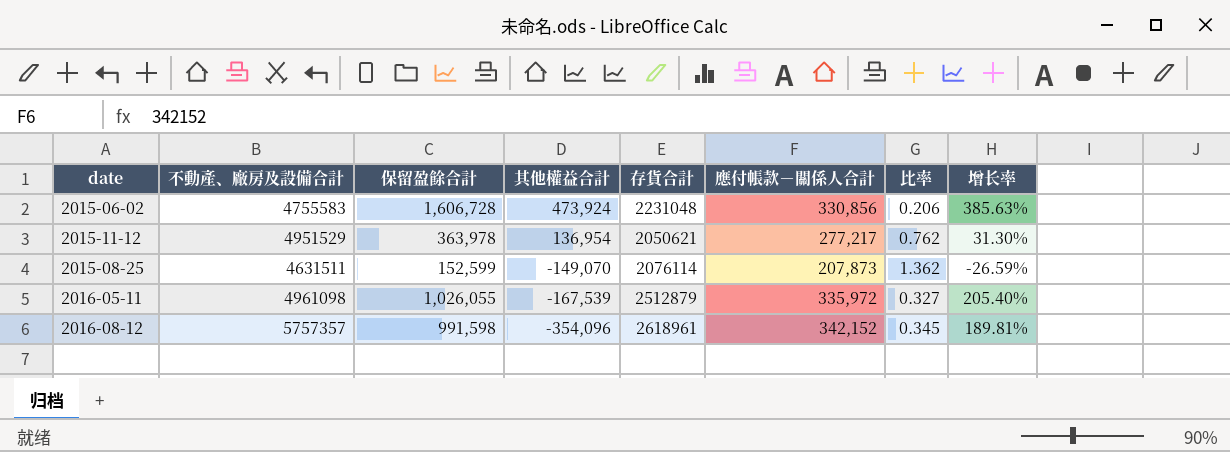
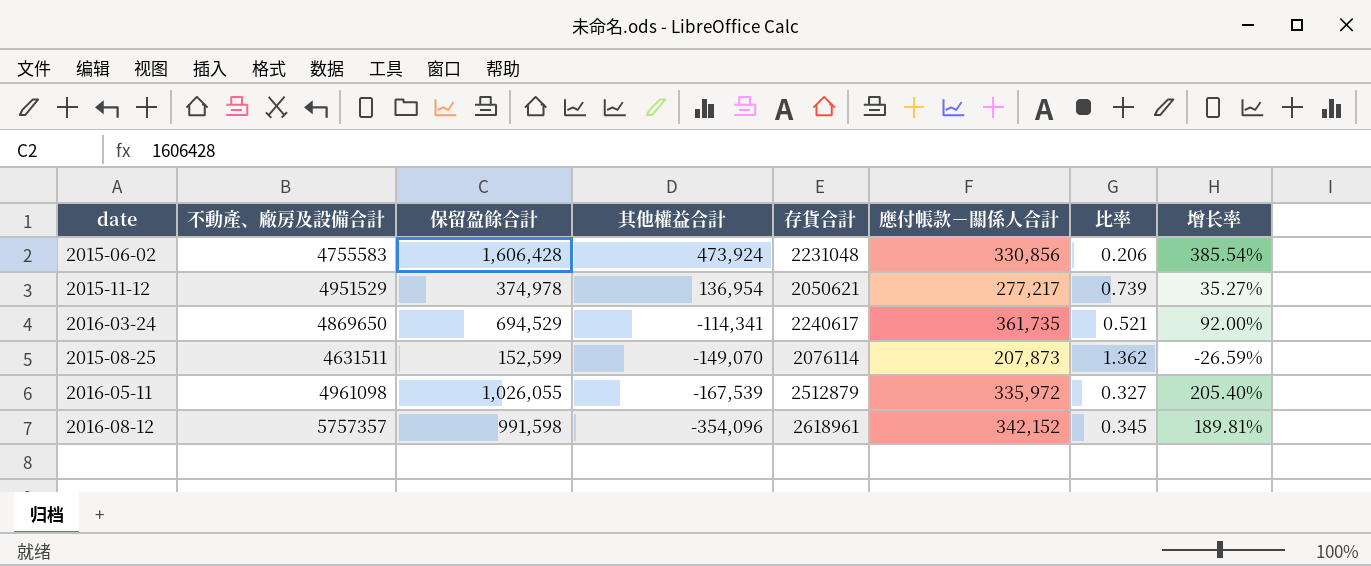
2015-06-02 | 保留盈餘合計: 1,606,728 -> 1,606,428
2015-06-02 | 增长率: 385.63% -> 385.54%
2015-11-12 | 保留盈餘合計: 363,978 -> 374,978
2015-11-12 | 比率: 0.762 -> 0.739
2015-11-12 | 增长率: 31.30% -> 35.27%
row 2016-03-24: none -> 4869650 | 694,529 | -114,341 | 2240617 | 361,735 | 0.521 | 92.00%

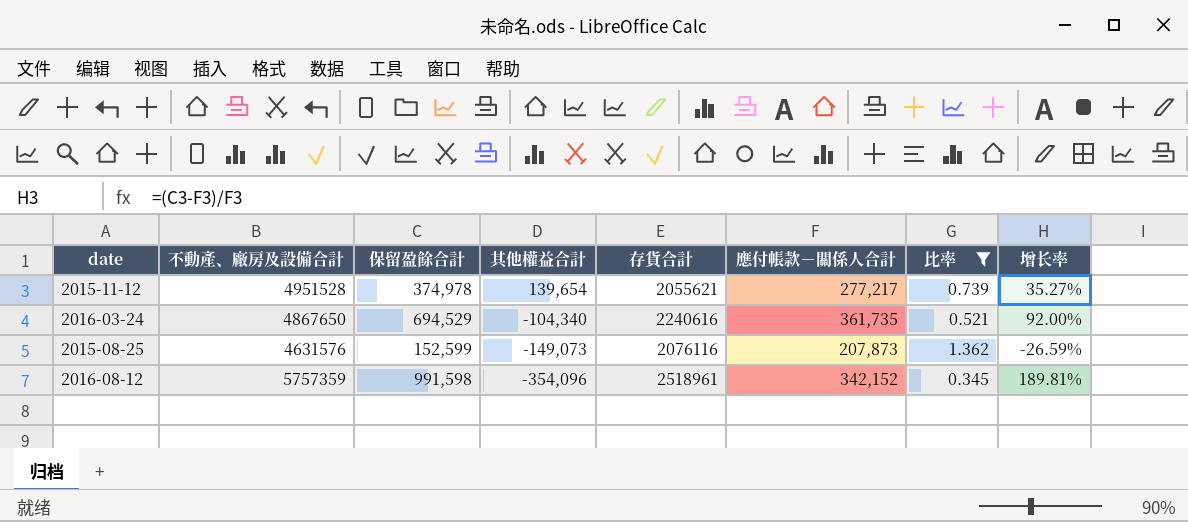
filter: none -> 比率 >= 0.345
2015-11-12 | 不動產、廠房及設備合計: 4951529 -> 4951528
2015-11-12 | 其他權益合計: 136,954 -> 139,654
2015-11-12 | 存貨合計: 2050621 -> 2055621
2016-03-24 | 不動產、廠房及設備合計: 4869650 -> 4867650
2016-03-24 | 其他權益合計: -114,341 -> -104,340
2016-03-24 | 存貨合計: 2240617 -> 2240616
2015-08-25 | 不動產、廠房及設備合計: 4631511 -> 4631576
2015-08-25 | 其他權益合計: -149,070 -> -149,073
2015-08-25 | 存貨合計: 2076114 -> 2076116
2016-08-12 | 不動產、廠房及設備合計: 5757357 -> 5757359
2016-08-12 | 存貨合計: 2618961 -> 2518961

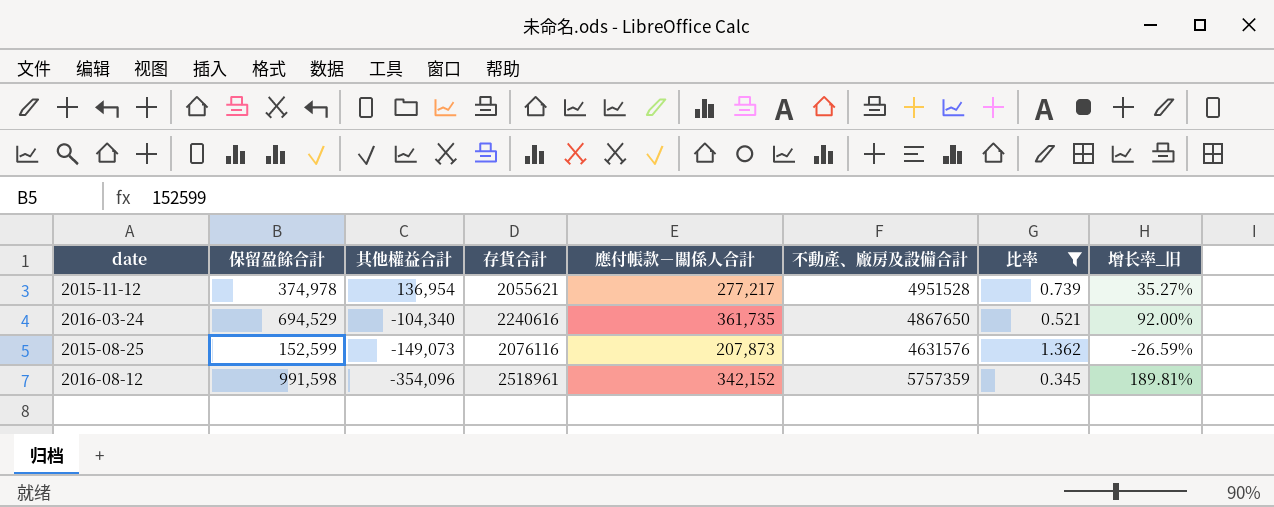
column 不動產、廠房及設備合計 | position: 2 -> 6
column name: 增长率 -> 增长率_旧
2015-11-12 | 其他權益合計: 139,654 -> 136,954

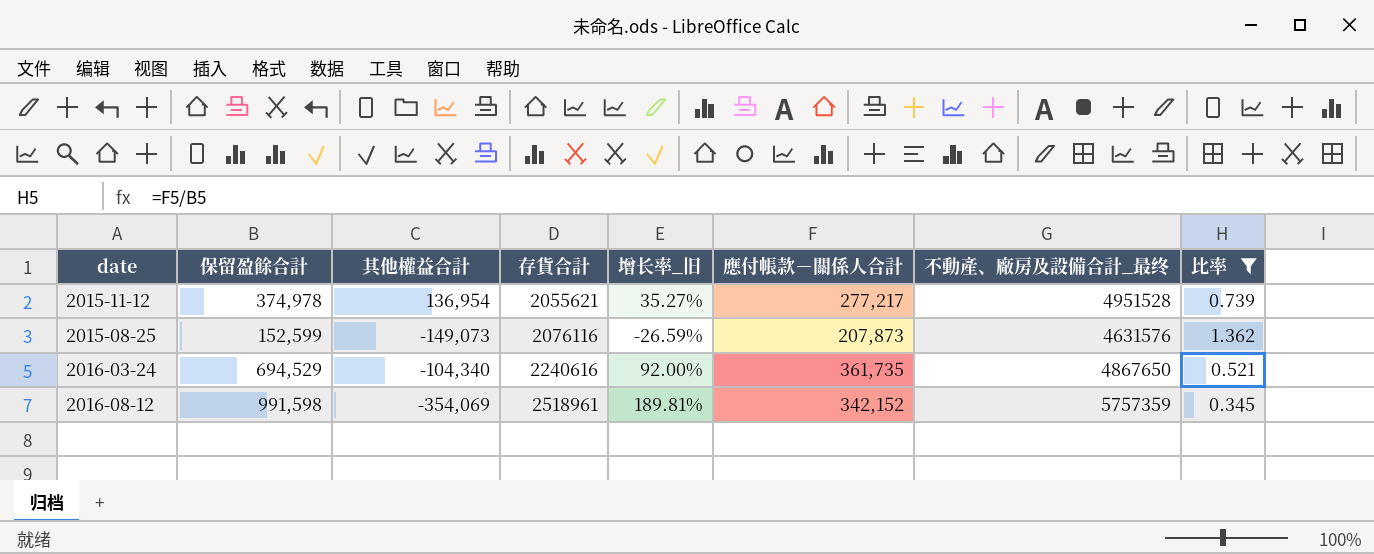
row order: 其他權益合計 descending -> 存貨合計 ascending
column 增长率_旧 | position: 8 -> 5
column name: 不動產、廠房及設備合計 -> 不動產、廠房及設備合計_最终
2016-08-12 | 其他權益合計: -354,096 -> -354,069

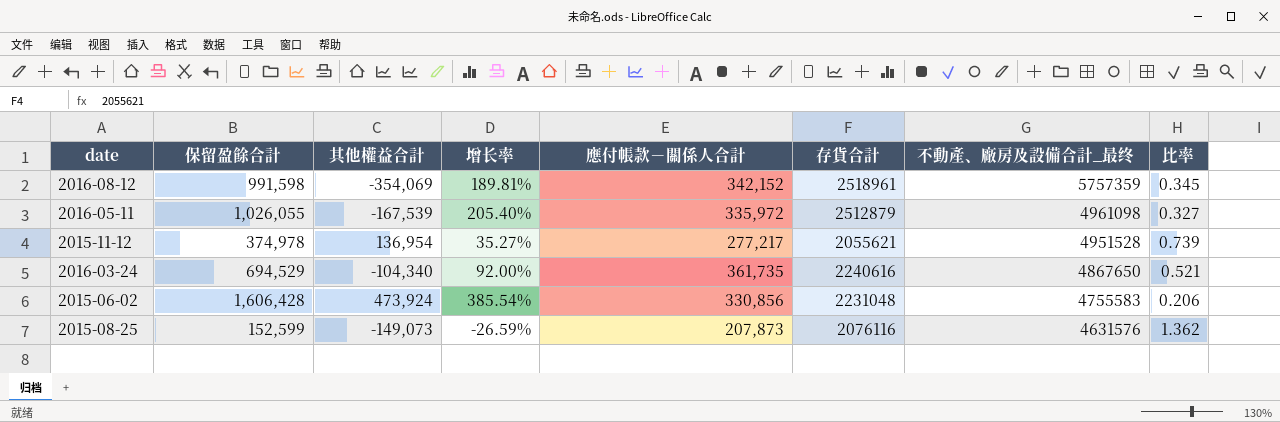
filter: 比率 >= 0.345 -> none
row order: 存貨合計 ascending -> 不動產、廠房及設備合計_最终 descending
column name: 增长率_旧 -> 增长率
column 存貨合計 | position: 4 -> 6

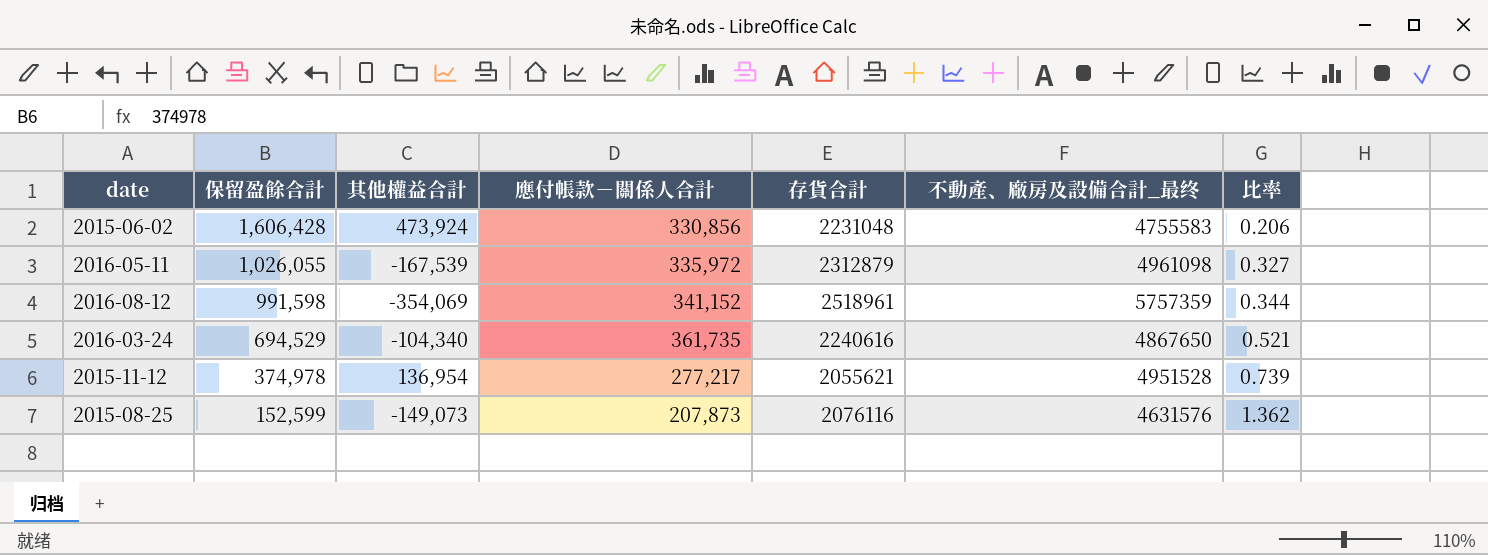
row order: 不動產、廠房及設備合計_最终 descending -> 保留盈餘合計 descending
column 增长率 | formula: ([保留盈餘合計] - [應付帳款－關係人合計]) / [應付帳款－關係人合計] -> none
2016-05-11 | 存貨合計: 2512879 -> 2312879
2016-08-12 | 應付帳款－關係人合計: 342,152 -> 341,152
2016-08-12 | 比率: 0.345 -> 0.344

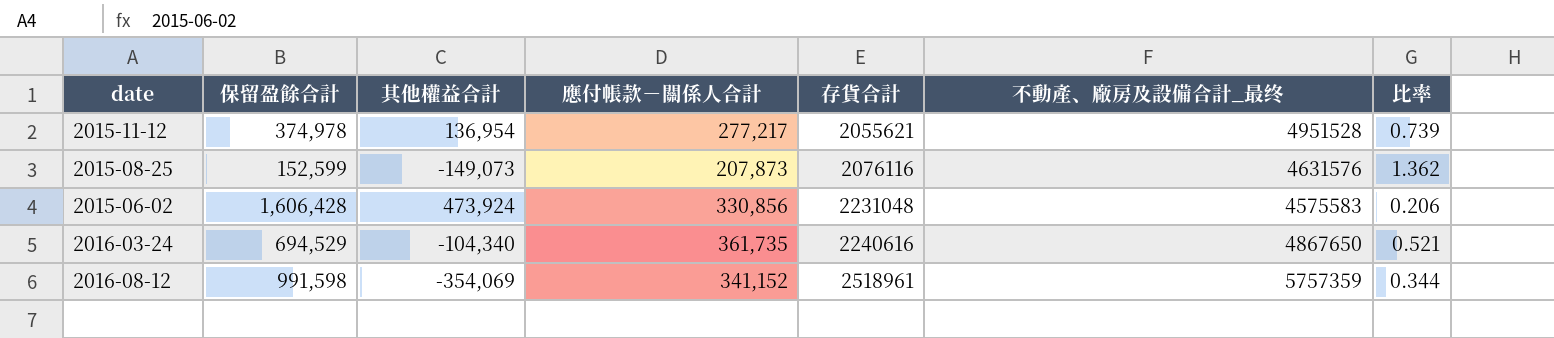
row order: 保留盈餘合計 descending -> 存貨合計 ascending
row 2016-05-11: 1,026,055 | -167,539 | 335,972 | 2312879 | 4961098 | 0.327 -> none
2015-06-02 | 不動產、廠房及設備合計_最终: 4755583 -> 4575583

